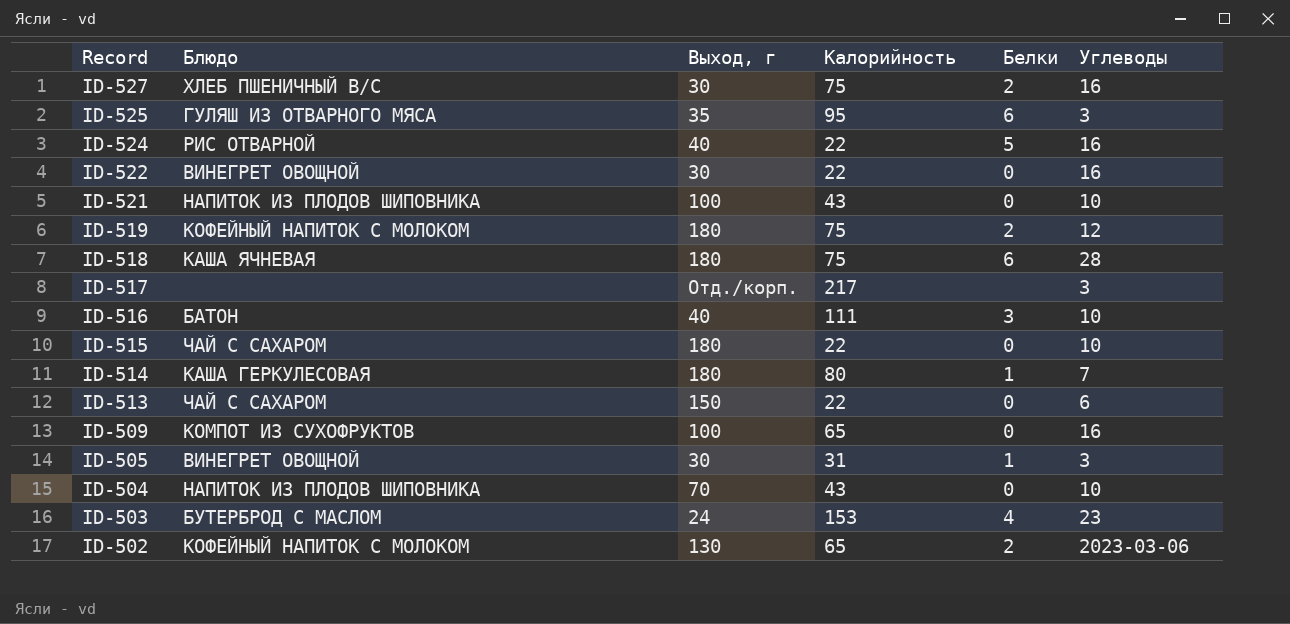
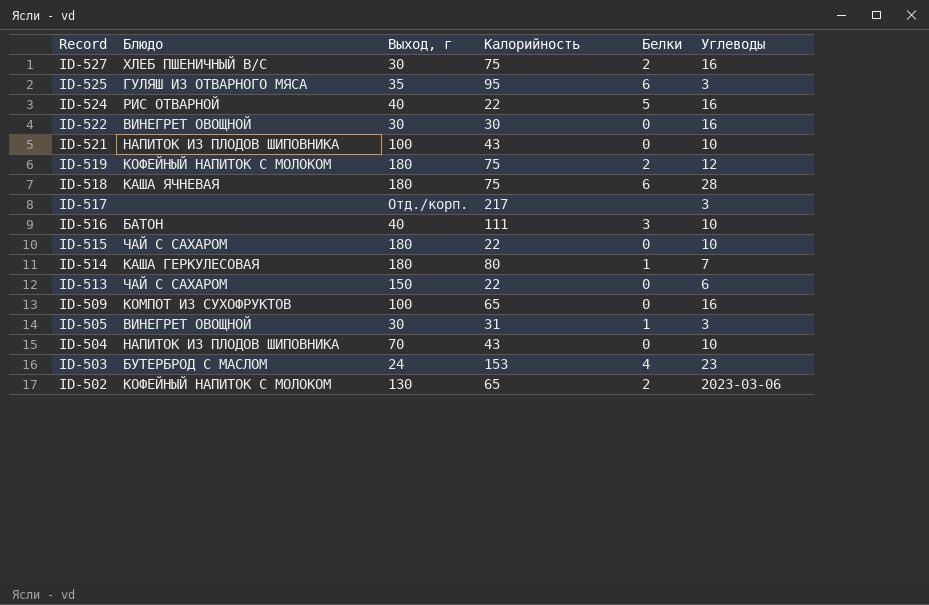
ID-522 | Калорийность: 22 -> 30

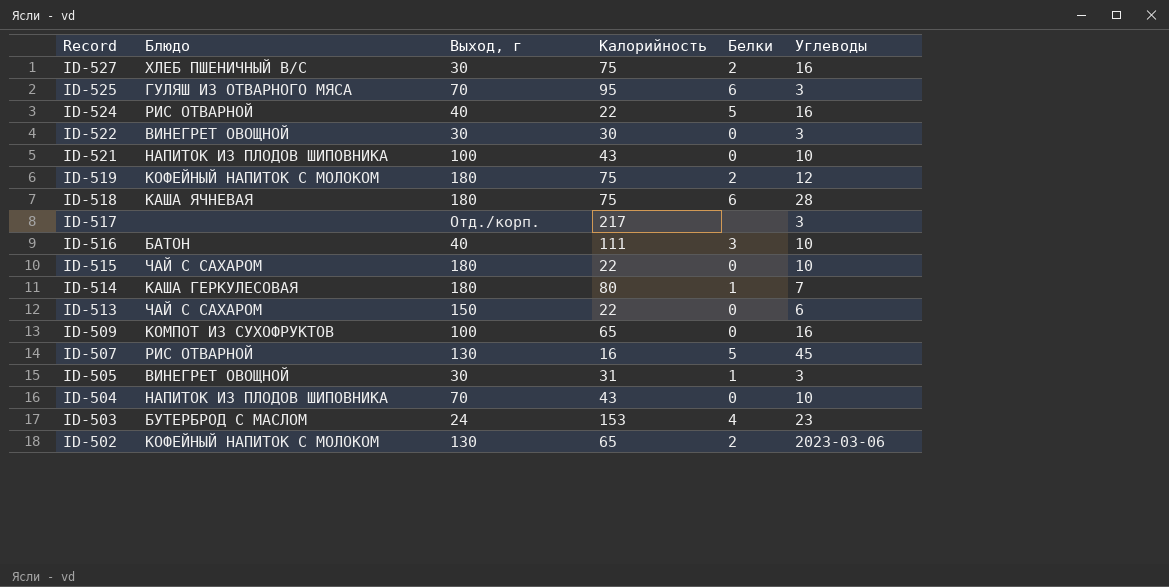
ID-525 | Выход, г: 35 -> 70
ID-522 | Углеводы: 16 -> 3
row ID-507: none -> РИС ОТВАРНОЙ | 130 | 16 | 5 | 45

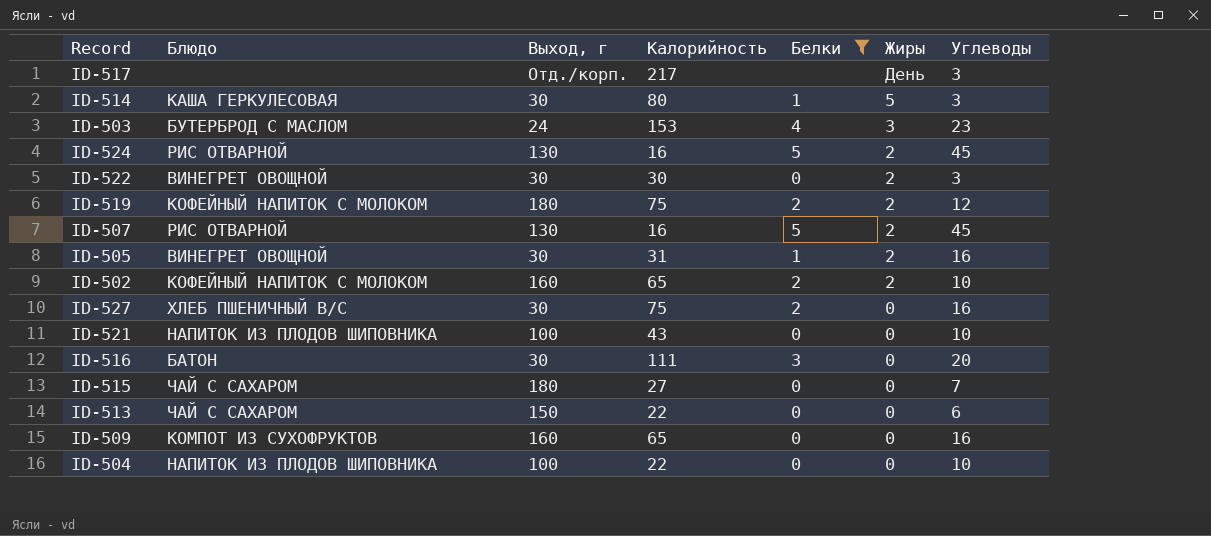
filter: none -> Белки != 6
row order: Record descending -> Жиры descending
column Жиры | position: none -> 6
ID-514 | Выход, г: 180 -> 30
ID-514 | Углеводы: 7 -> 3
ID-524 | Выход, г: 40 -> 130
ID-524 | Калорийность: 22 -> 16
ID-524 | Углеводы: 16 -> 45
ID-505 | Углеводы: 3 -> 16
ID-502 | Выход, г: 130 -> 160
ID-502 | Углеводы: 2023-03-06 -> 10
ID-516 | Выход, г: 40 -> 30
ID-516 | Углеводы: 10 -> 20
ID-515 | Калорийность: 22 -> 27
ID-515 | Углеводы: 10 -> 7
ID-509 | Выход, г: 100 -> 160
ID-504 | Выход, г: 70 -> 100
ID-504 | Калорийность: 43 -> 22

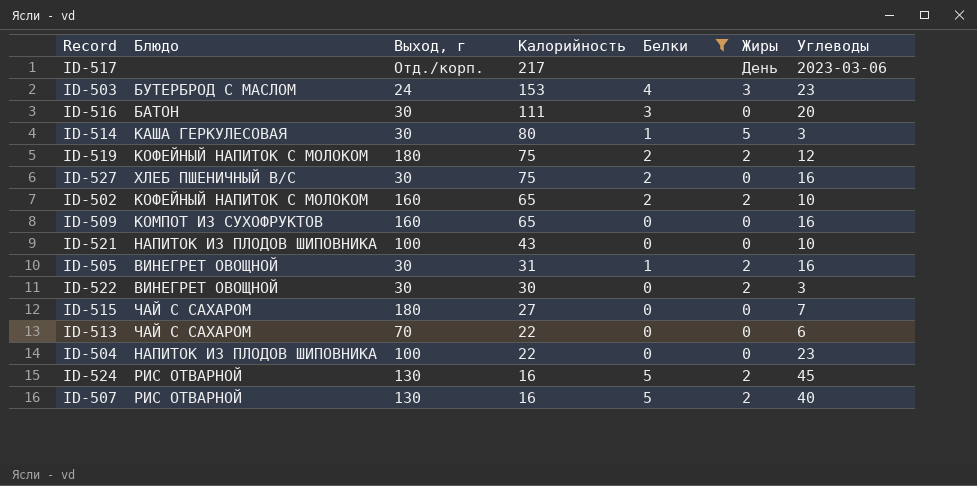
row order: Жиры descending -> Калорийность descending
ID-517 | Углеводы: 3 -> 2023-03-06
ID-513 | Выход, г: 150 -> 70
ID-504 | Углеводы: 10 -> 23
ID-507 | Углеводы: 45 -> 40

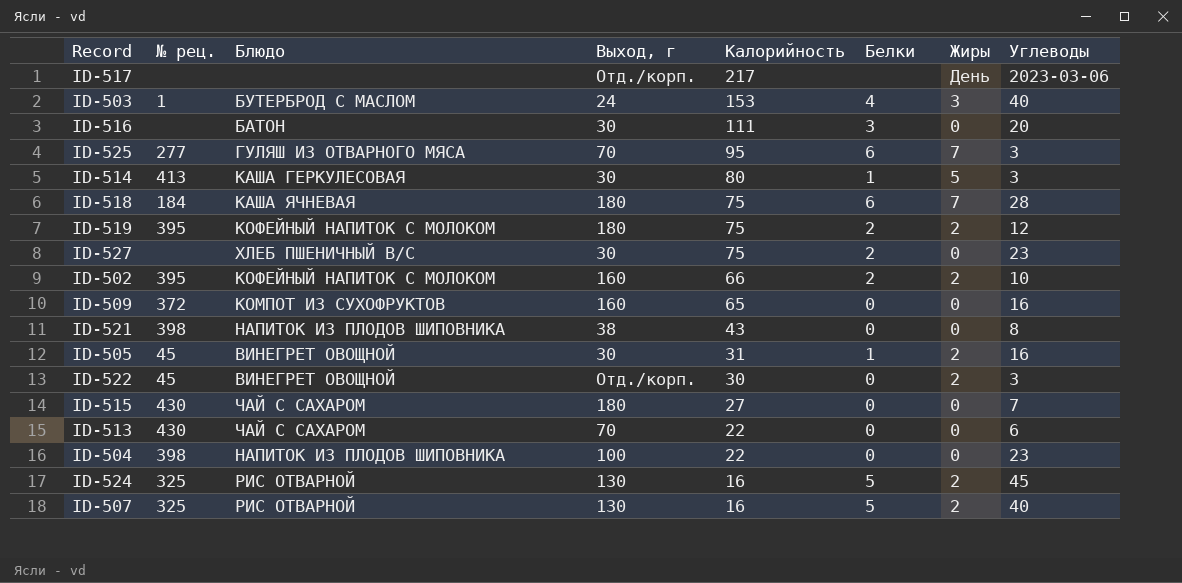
filter: Белки != 6 -> none
column № рец. | position: none -> 2
ID-503 | Углеводы: 23 -> 40
ID-527 | Углеводы: 16 -> 23
ID-502 | Калорийность: 65 -> 66
ID-521 | Выход, г: 100 -> 38
ID-521 | Углеводы: 10 -> 8
ID-522 | Выход, г: 30 -> Отд./корп.

